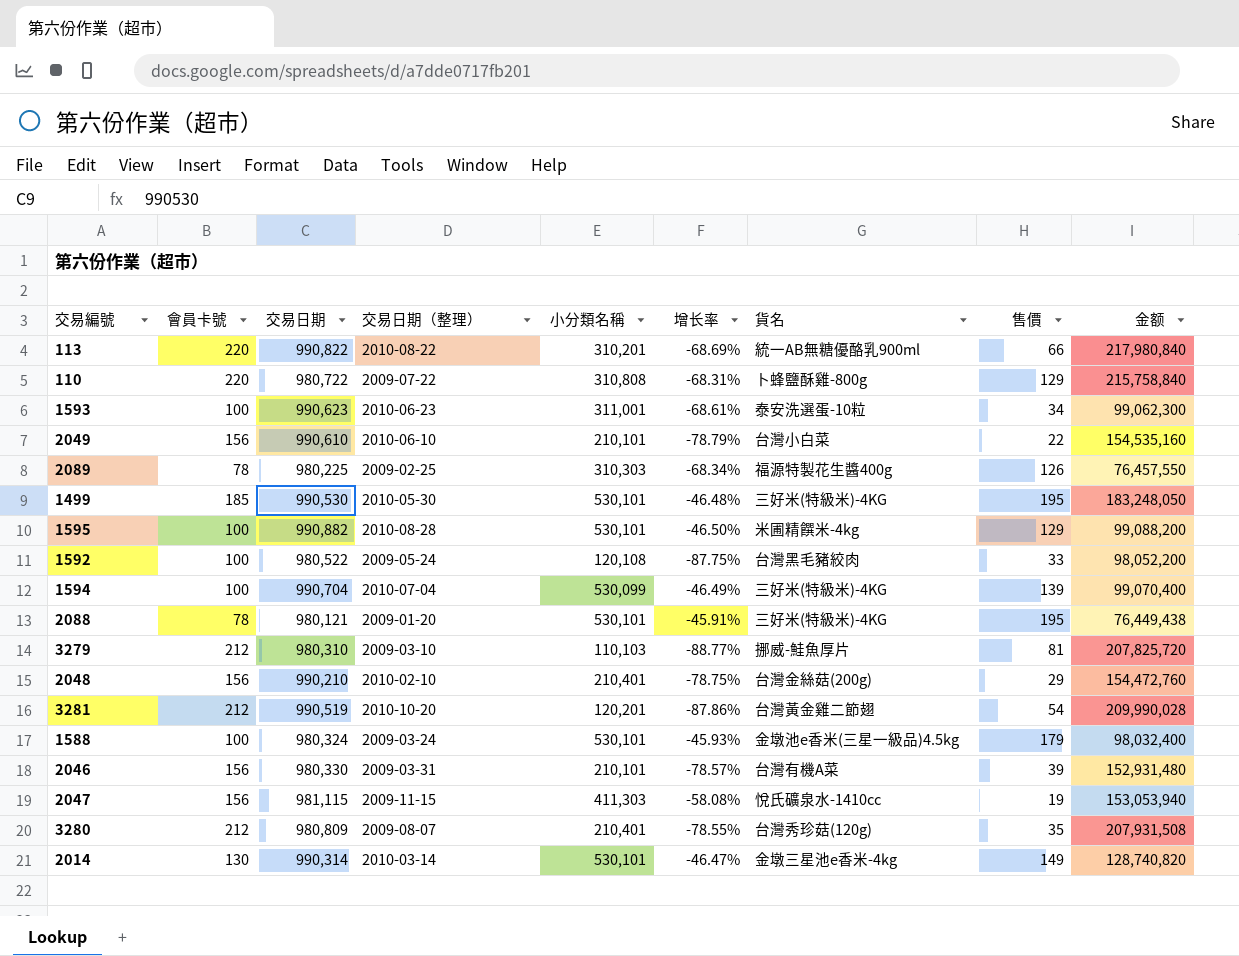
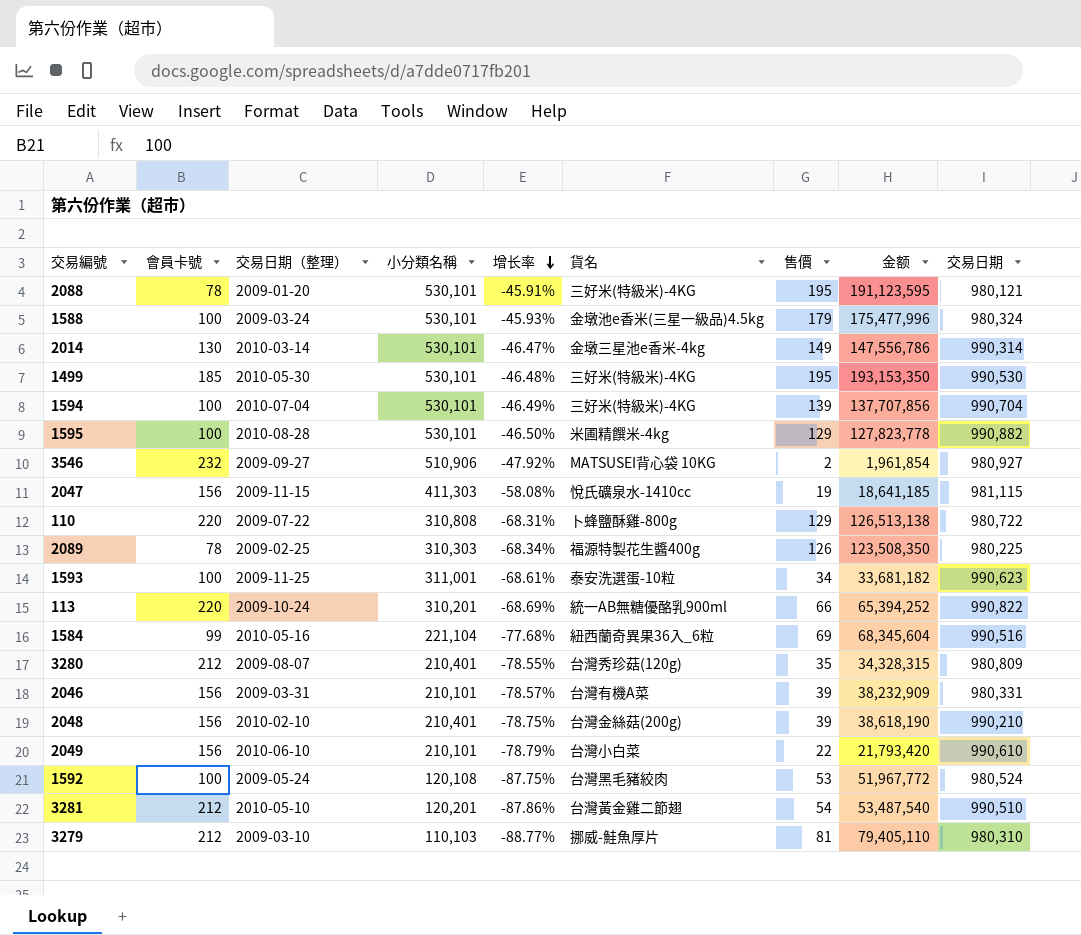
row order: none -> 增长率 descending
column 金额 | formula: [會員卡號] * [交易日期] -> [售價] * [交易日期]
column 交易日期 | position: 3 -> 9
1594 | 小分類名稱: 530,099 -> 530,101
row 3546: none -> 232 | 2009-09-27 | 510,906 | -47.92% | MATSUSEI背心袋 10KG | 2 | 1,961,854 | 980,927
1593 | 交易日期（整理）: 2010-06-23 -> 2009-11-25
113 | 交易日期（整理）: 2010-08-22 -> 2009-10-24
row 1584: none -> 99 | 2010-05-16 | 221,104 | -77.68% | 紐西蘭奇異果36入_6粒 | 69 | 68,345,604 | 990,516
2046 | 交易日期: 980,330 -> 980,331
2048 | 售價: 29 -> 39
1592 | 售價: 33 -> 53
1592 | 交易日期: 980,522 -> 980,524
3281 | 交易日期（整理）: 2010-10-20 -> 2010-05-10
3281 | 交易日期: 990,519 -> 990,510

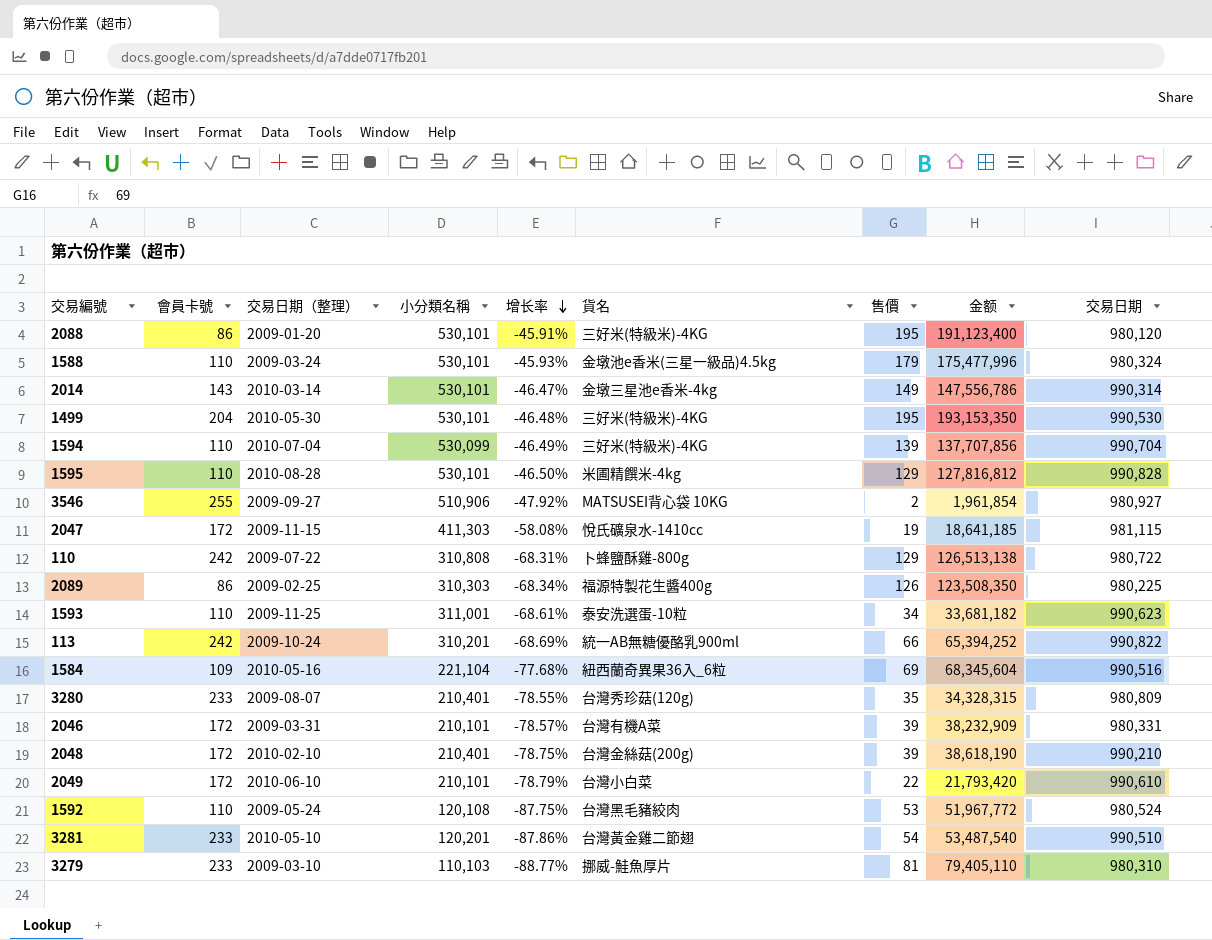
2088 | 會員卡號: 78 -> 86
2088 | 金额: 191,123,595 -> 191,123,400
2088 | 交易日期: 980,121 -> 980,120
1588 | 會員卡號: 100 -> 110
2014 | 會員卡號: 130 -> 143
1499 | 會員卡號: 185 -> 204
1594 | 會員卡號: 100 -> 110
1594 | 小分類名稱: 530,101 -> 530,099
1595 | 會員卡號: 100 -> 110
1595 | 金额: 127,823,778 -> 127,816,812
1595 | 交易日期: 990,882 -> 990,828
3546 | 會員卡號: 232 -> 255
2047 | 會員卡號: 156 -> 172
110 | 會員卡號: 220 -> 242
2089 | 會員卡號: 78 -> 86
1593 | 會員卡號: 100 -> 110
113 | 會員卡號: 220 -> 242
1584 | 會員卡號: 99 -> 109
3280 | 會員卡號: 212 -> 233
2046 | 會員卡號: 156 -> 172
2048 | 會員卡號: 156 -> 172
2049 | 會員卡號: 156 -> 172
1592 | 會員卡號: 100 -> 110
3281 | 會員卡號: 212 -> 233
3279 | 會員卡號: 212 -> 233

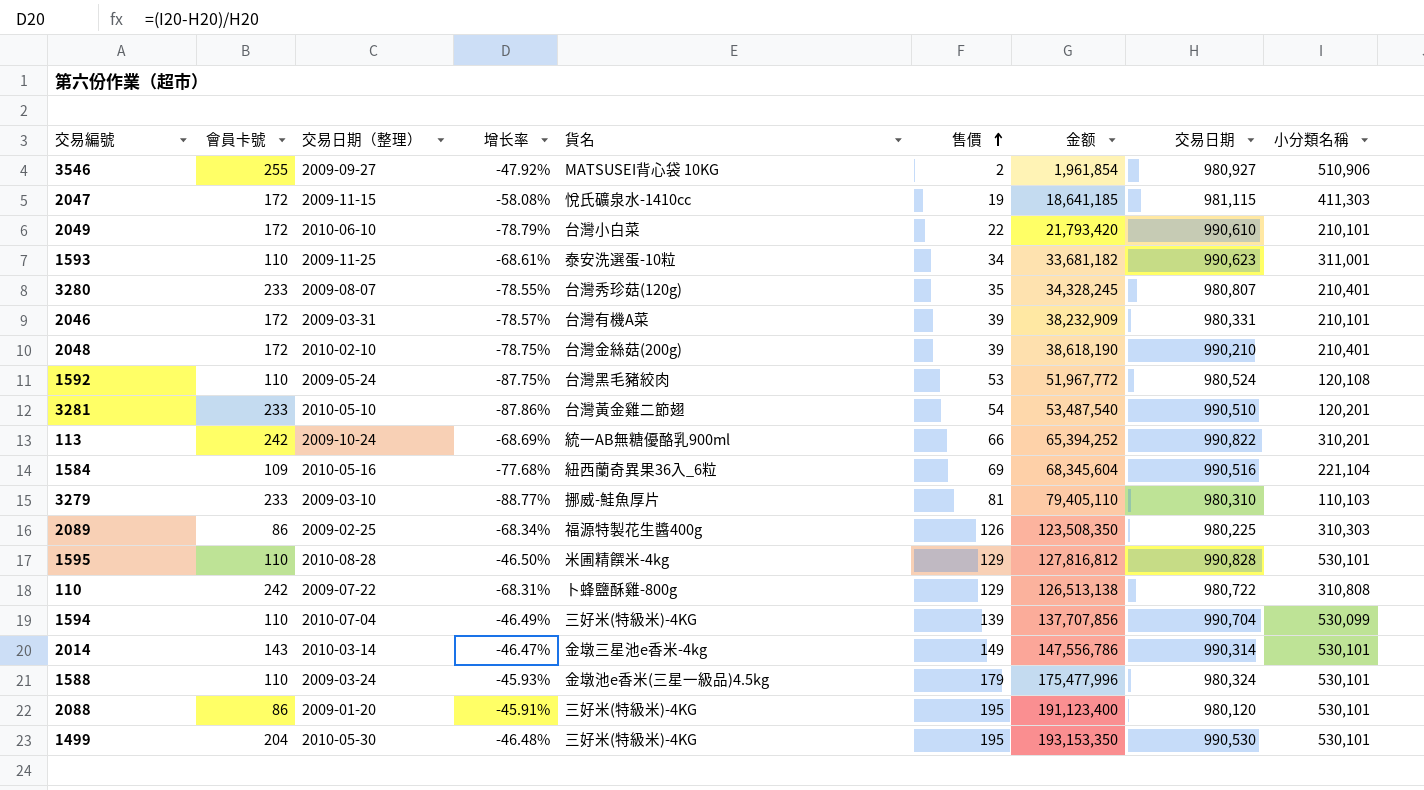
row order: 增长率 descending -> 售價 ascending
column 小分類名稱 | position: 4 -> 9
3280 | 金额: 34,328,315 -> 34,328,245
3280 | 交易日期: 980,809 -> 980,807

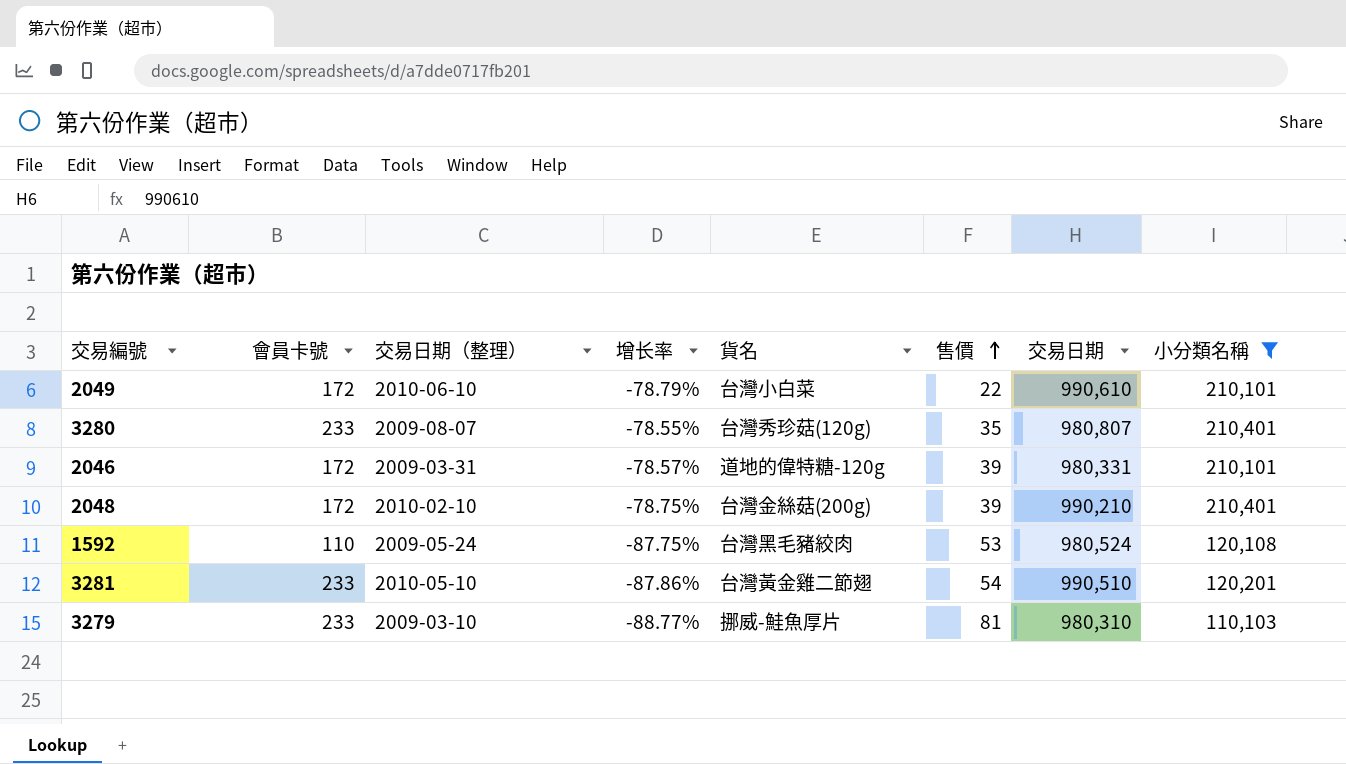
filter: none -> 小分類名稱 <= 210,401
column 金额 | formula: [售價] * [交易日期] -> none
2046 | 貨名: 台灣有機A菜 -> 道地的偉特糖-120g

